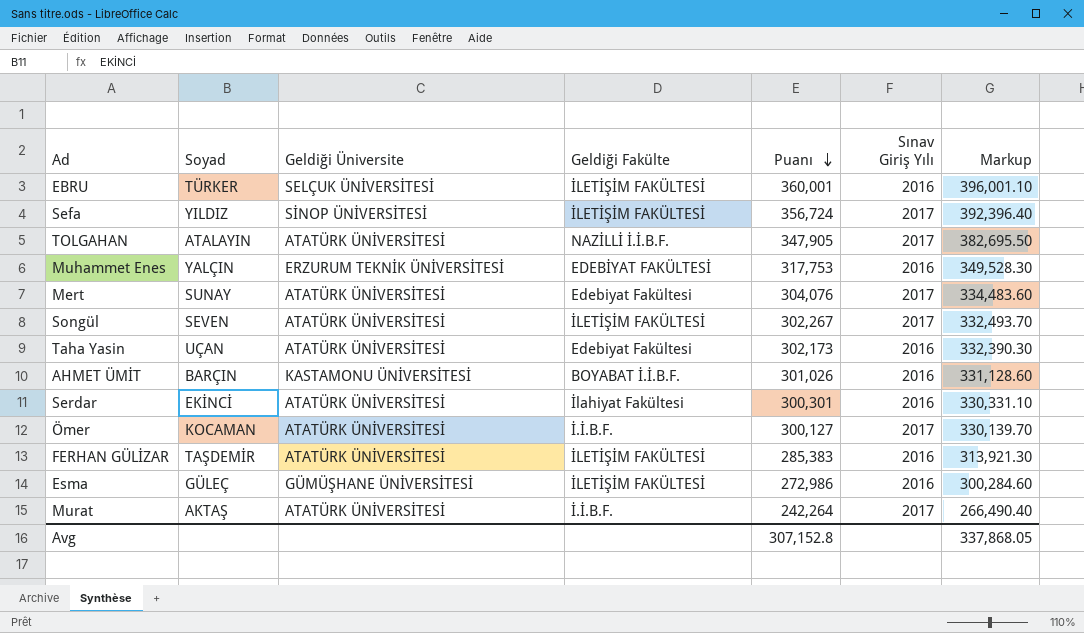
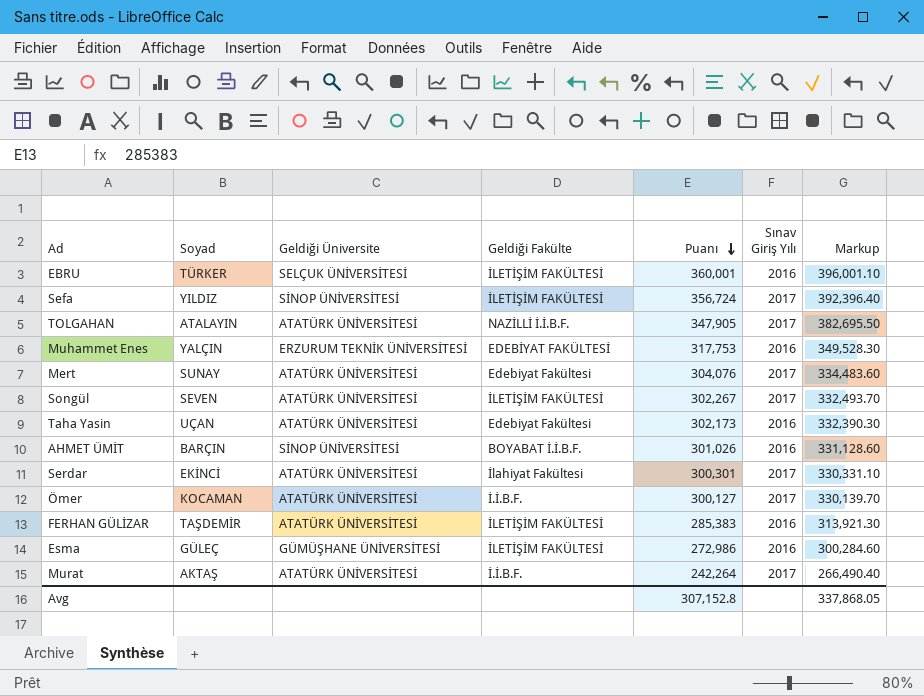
AHMET ÜMİT | Geldiği Üniversite: KASTAMONU ÜNİVERSİTESİ -> SİNOP ÜNİVERSİTESİ
Serdar | Sınav Giriş Yılı: 2016 -> 2017

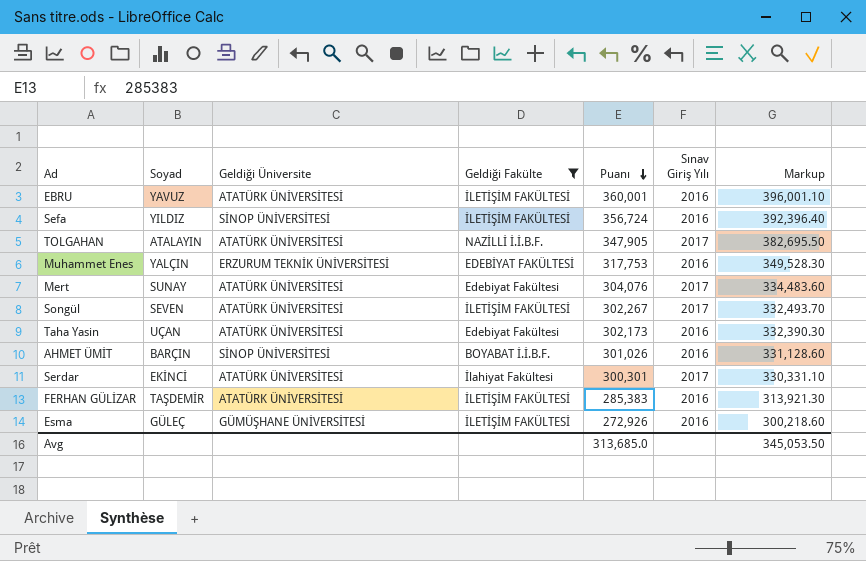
filter: none -> Geldiği Fakülte != İ.İ.B.F.
EBRU | Soyad: TÜRKER -> YAVUZ
EBRU | Geldiği Üniversite: SELÇUK ÜNİVERSİTESİ -> ATATÜRK ÜNİVERSİTESİ
Sefa | Sınav Giriş Yılı: 2017 -> 2016
Esma | Puanı: 272,986 -> 272,926
Esma | Markup: 300,284.60 -> 300,218.60
Avg | Puanı: 307,152.8 -> 313,685.0
Avg | Markup: 337,868.05 -> 345,053.50

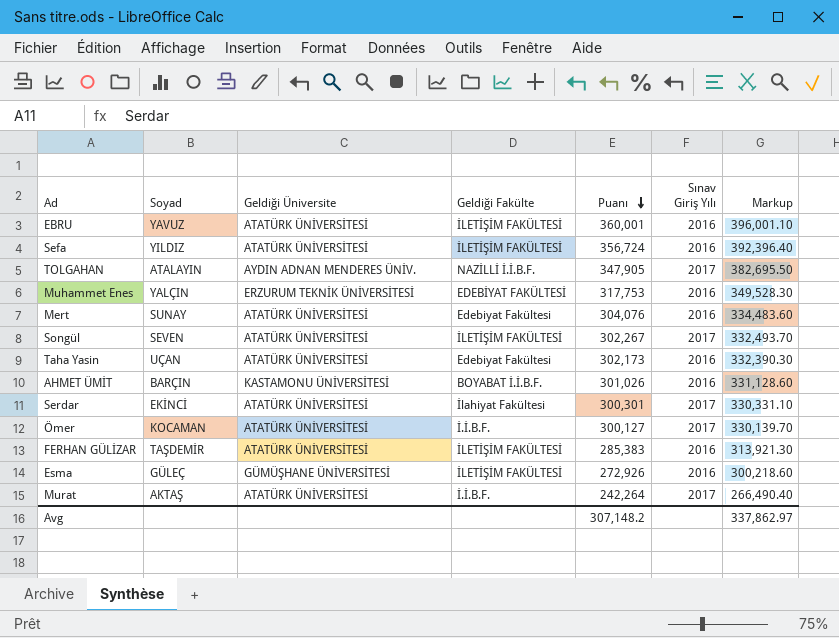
filter: Geldiği Fakülte != İ.İ.B.F. -> none
Sefa | Geldiği Üniversite: SİNOP ÜNİVERSİTESİ -> ATATÜRK ÜNİVERSİTESİ
TOLGAHAN | Geldiği Üniversite: ATATÜRK ÜNİVERSİTESİ -> AYDIN ADNAN MENDERES ÜNİV.
Mert | Sınav Giriş Yılı: 2017 -> 2016
AHMET ÜMİT | Geldiği Üniversite: SİNOP ÜNİVERSİTESİ -> KASTAMONU ÜNİVERSİTESİ
Avg | Puanı: 313,685.0 -> 307,148.2
Avg | Markup: 345,053.50 -> 337,862.97

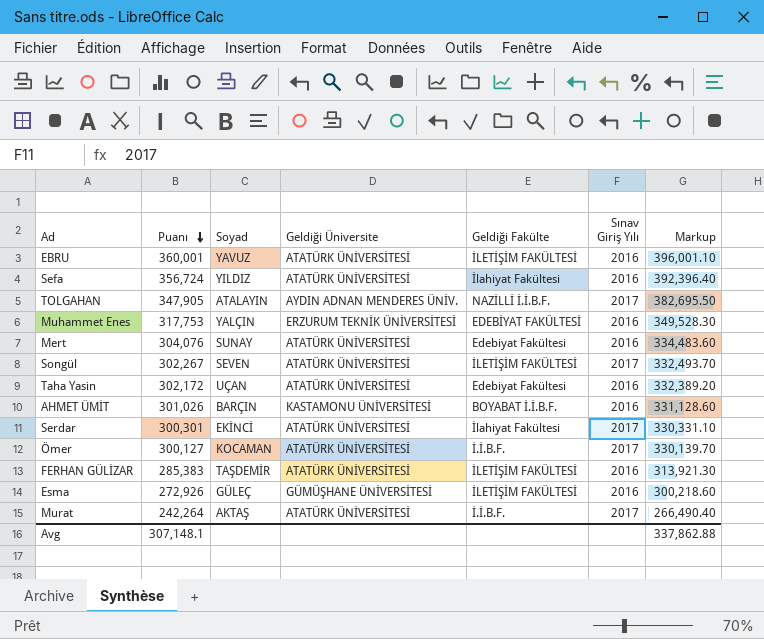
column Puanı | position: 5 -> 2
Sefa | Geldiği Fakülte: İLETİŞİM FAKÜLTESİ -> İlahiyat Fakültesi
Taha Yasin | Puanı: 302,173 -> 302,172
Taha Yasin | Markup: 332,390.30 -> 332,389.20
Avg | Puanı: 307,148.2 -> 307,148.1
Avg | Markup: 337,862.97 -> 337,862.88

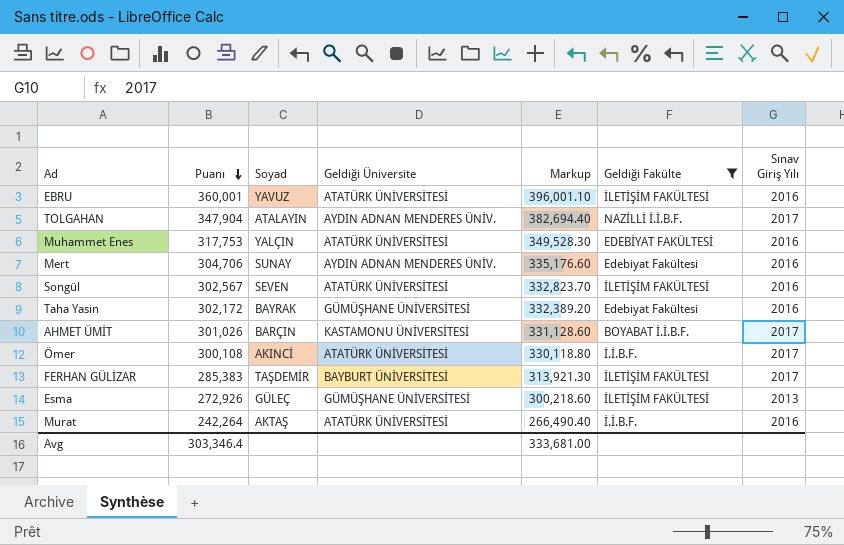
filter: none -> Geldiği Fakülte != İlahiyat Fakültesi
column Markup | position: 7 -> 5
TOLGAHAN | Puanı: 347,905 -> 347,904
TOLGAHAN | Markup: 382,695.50 -> 382,694.40
Muhammet Enes | Geldiği Üniversite: ERZURUM TEKNİK ÜNİVERSİTESİ -> ATATÜRK ÜNİVERSİTESİ
Mert | Puanı: 304,076 -> 304,706
Mert | Geldiği Üniversite: ATATÜRK ÜNİVERSİTESİ -> AYDIN ADNAN MENDERES ÜNİV.
Mert | Markup: 334,483.60 -> 335,176.60
Songül | Puanı: 302,267 -> 302,567
Songül | Markup: 332,493.70 -> 332,823.70
Songül | Sınav Giriş Yılı: 2017 -> 2016
Taha Yasin | Soyad: UÇAN -> BAYRAK
Taha Yasin | Geldiği Üniversite: ATATÜRK ÜNİVERSİTESİ -> GÜMÜŞHANE ÜNİVERSİTESİ
AHMET ÜMİT | Sınav Giriş Yılı: 2016 -> 2017
Ömer | Puanı: 300,127 -> 300,108
Ömer | Soyad: KOCAMAN -> AKINCİ
Ömer | Markup: 330,139.70 -> 330,118.80
FERHAN GÜLİZAR | Geldiği Üniversite: ATATÜRK ÜNİVERSİTESİ -> BAYBURT ÜNİVERSİTESİ
FERHAN GÜLİZAR | Sınav Giriş Yılı: 2016 -> 2017
Esma | Sınav Giriş Yılı: 2016 -> 2013
Murat | Sınav Giriş Yılı: 2017 -> 2016
Avg | Puanı: 307,148.1 -> 303,346.4
Avg | Markup: 337,862.88 -> 333,681.00

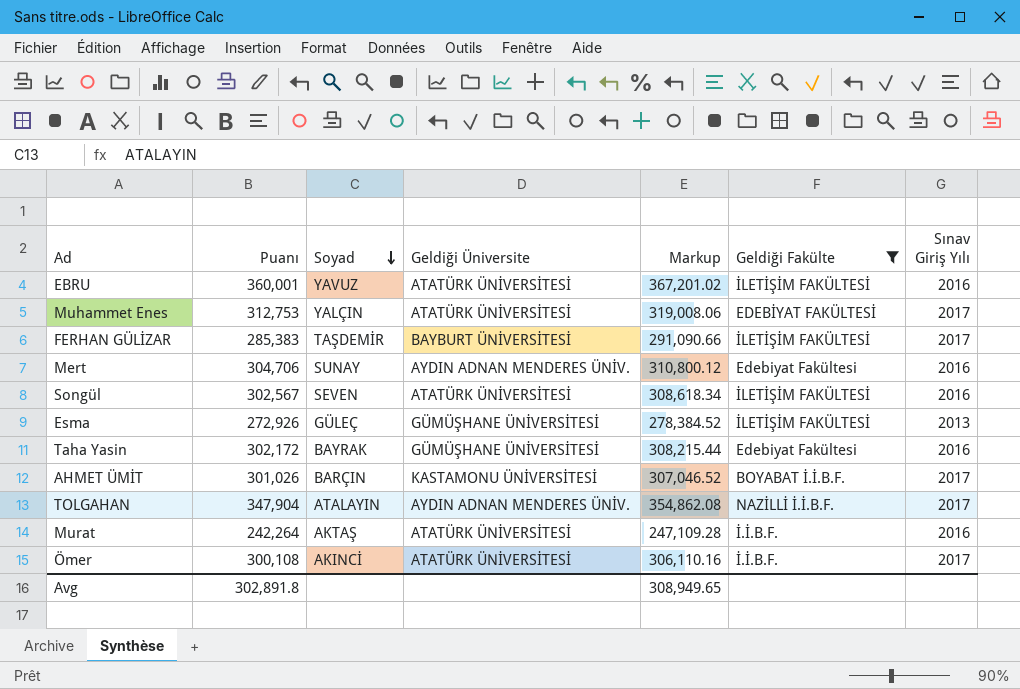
row order: Puanı descending -> Soyad descending
column Markup | formula: [Puanı] * 1.1 -> [Puanı] * 1.02
Muhammet Enes | Puanı: 317,753 -> 312,753
Muhammet Enes | Sınav Giriş Yılı: 2016 -> 2017
Avg | Puanı: 303,346.4 -> 302,891.8
Avg | Markup: 333,681.00 -> 308,949.65

